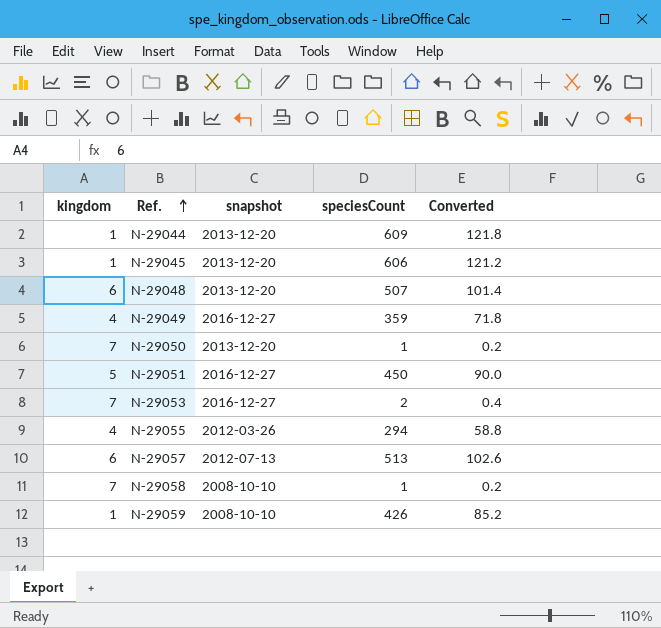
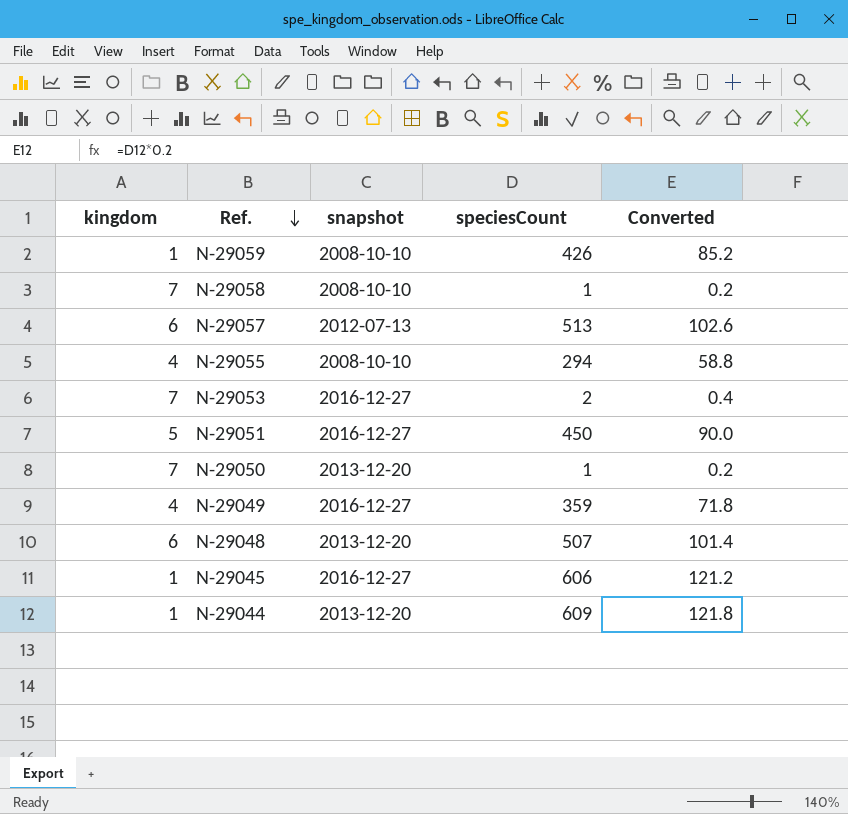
row order: Ref. ascending -> Ref. descending
N-29055 | snapshot: 2012-03-26 -> 2008-10-10
N-29045 | snapshot: 2013-12-20 -> 2016-12-27

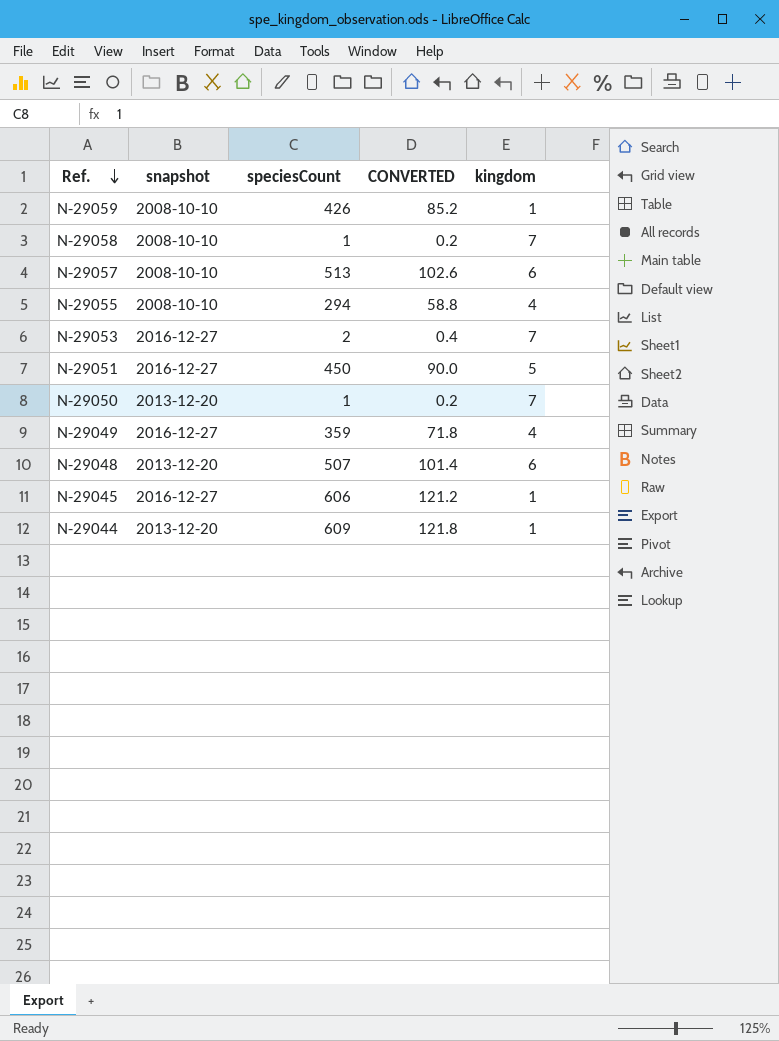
column name: Converted -> CONVERTED
column kingdom | position: 1 -> 5
N-29057 | snapshot: 2012-07-13 -> 2008-10-10

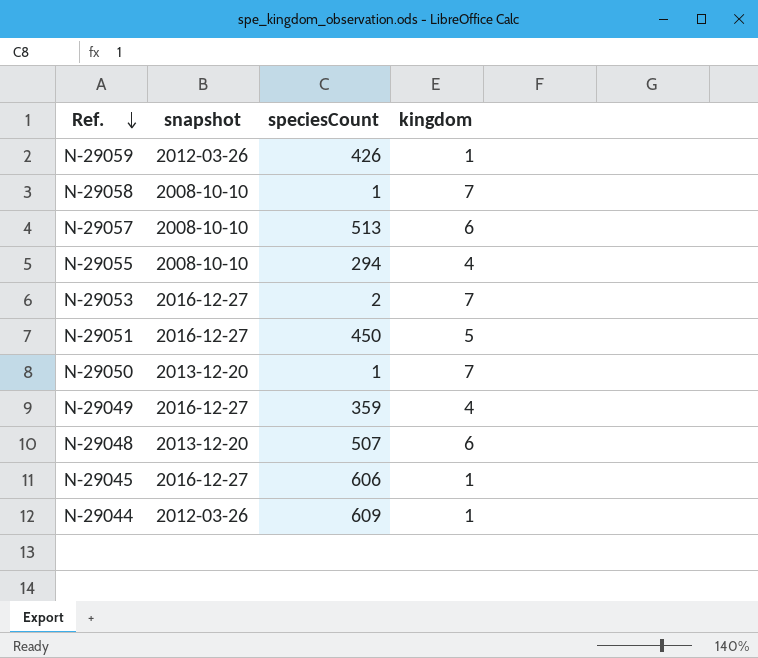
column CONVERTED | formula: [speciesCount] * 0.2 -> none
N-29059 | snapshot: 2008-10-10 -> 2012-03-26
N-29044 | snapshot: 2013-12-20 -> 2012-03-26

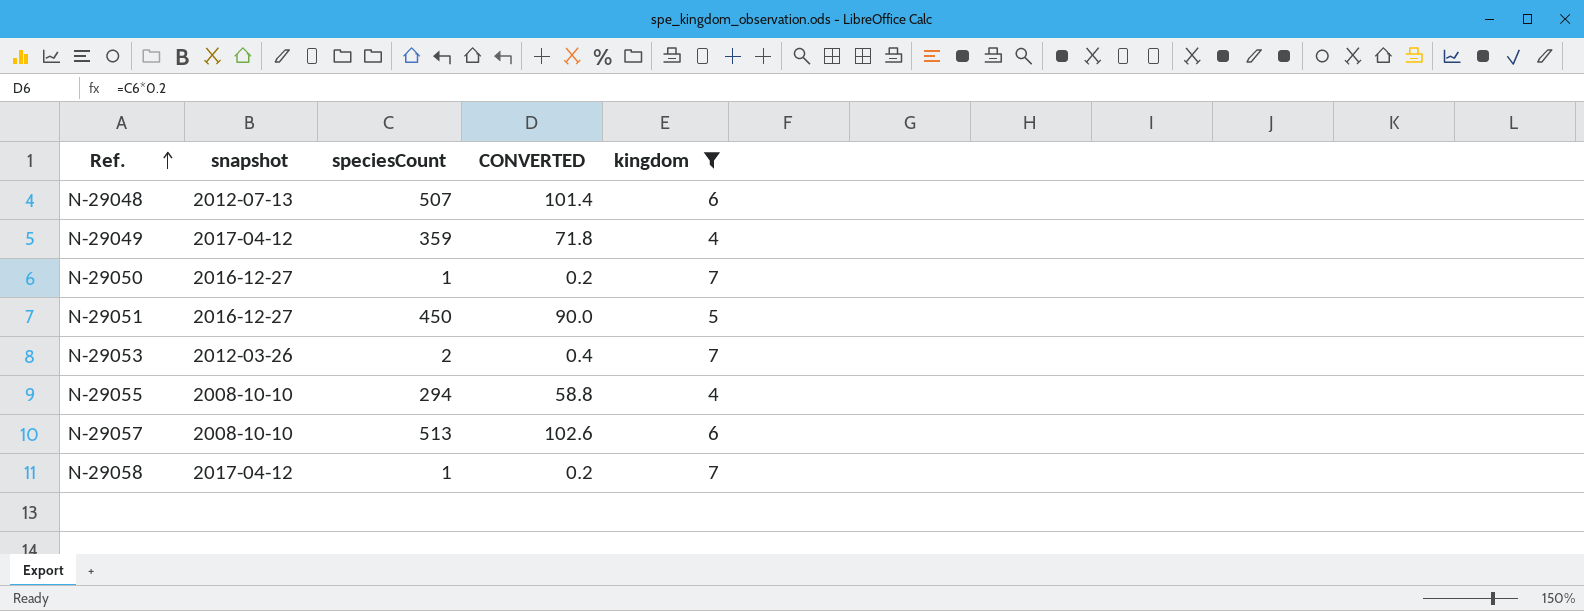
filter: none -> kingdom != 1
row order: Ref. descending -> Ref. ascending
column CONVERTED | formula: none -> [speciesCount] * 0.2
N-29048 | snapshot: 2013-12-20 -> 2012-07-13
N-29049 | snapshot: 2016-12-27 -> 2017-04-12
N-29050 | snapshot: 2013-12-20 -> 2016-12-27
N-29053 | snapshot: 2016-12-27 -> 2012-03-26
N-29058 | snapshot: 2008-10-10 -> 2017-04-12

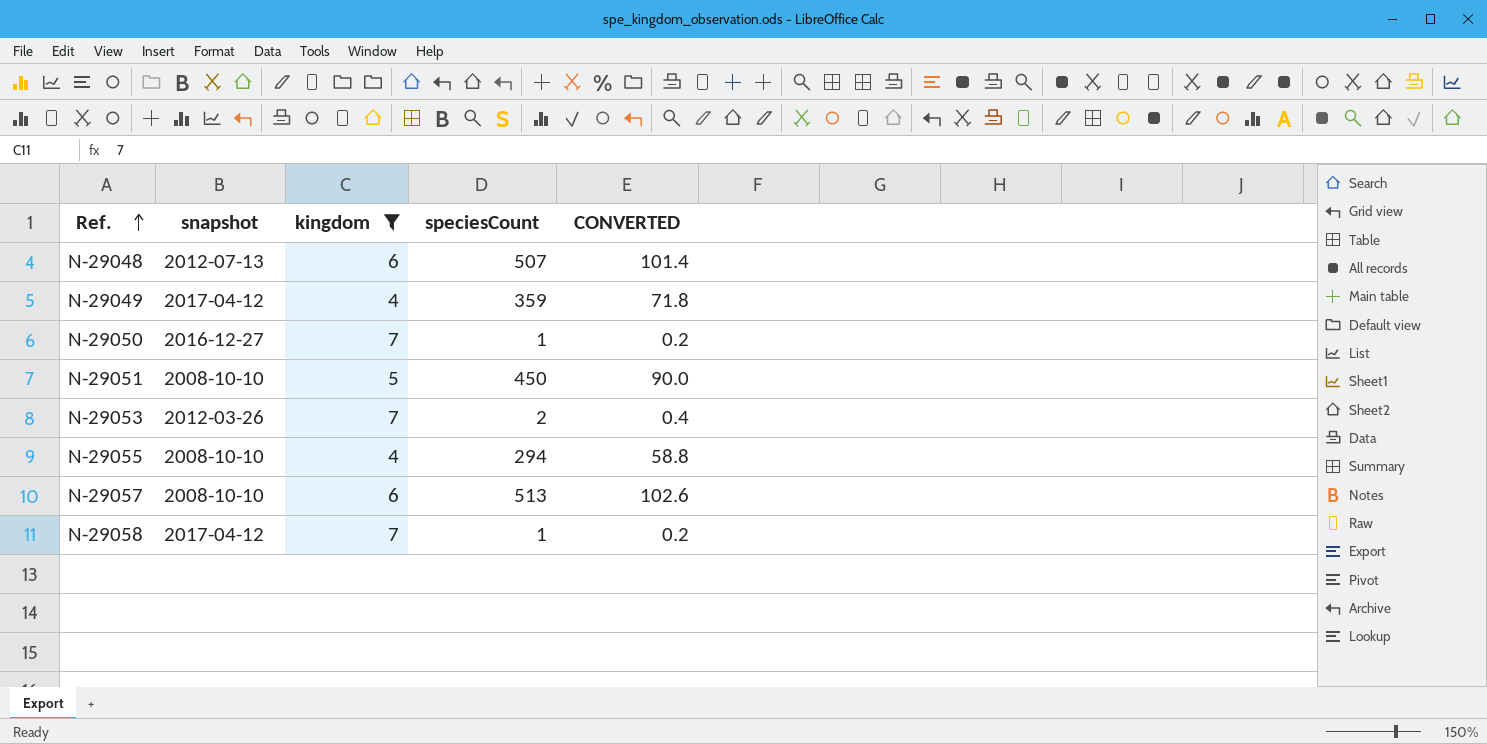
column kingdom | position: 5 -> 3
N-29051 | snapshot: 2016-12-27 -> 2008-10-10

